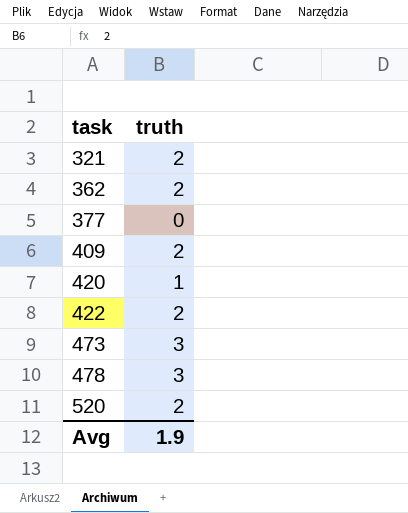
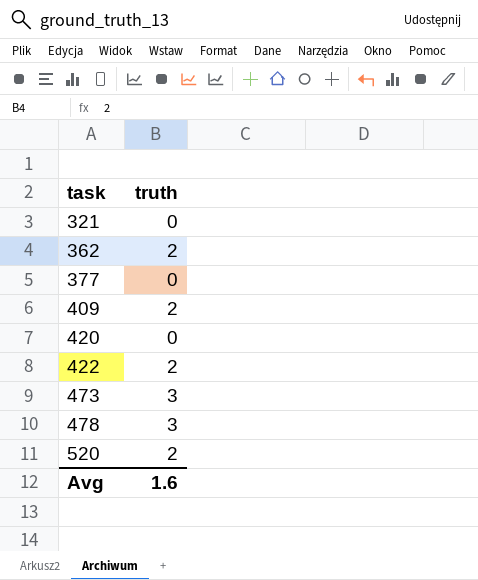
321 | truth: 2 -> 0
420 | truth: 1 -> 0
Avg | truth: 1.9 -> 1.6

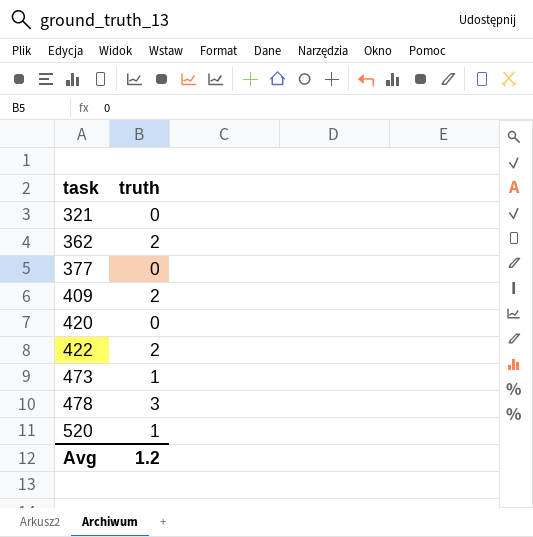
473 | truth: 3 -> 1
520 | truth: 2 -> 1
Avg | truth: 1.6 -> 1.2

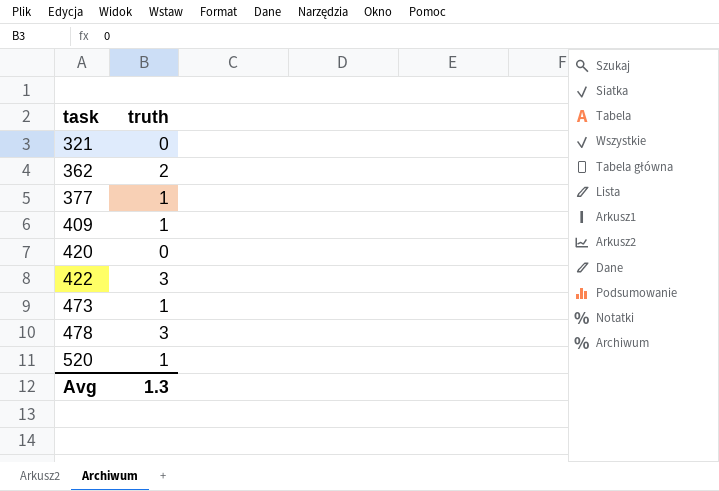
377 | truth: 0 -> 1
409 | truth: 2 -> 1
422 | truth: 2 -> 3
Avg | truth: 1.2 -> 1.3

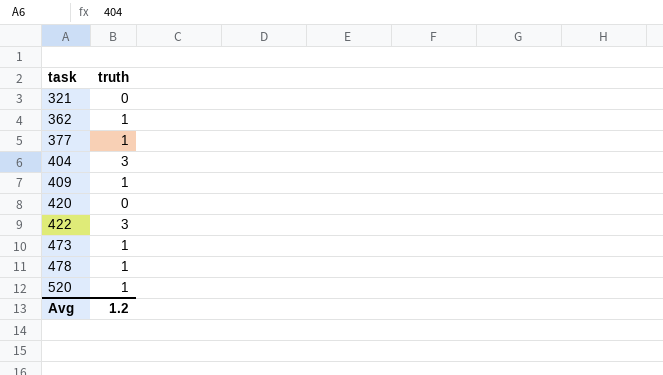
362 | truth: 2 -> 1
row 404: none -> 3
478 | truth: 3 -> 1
Avg | truth: 1.3 -> 1.2

